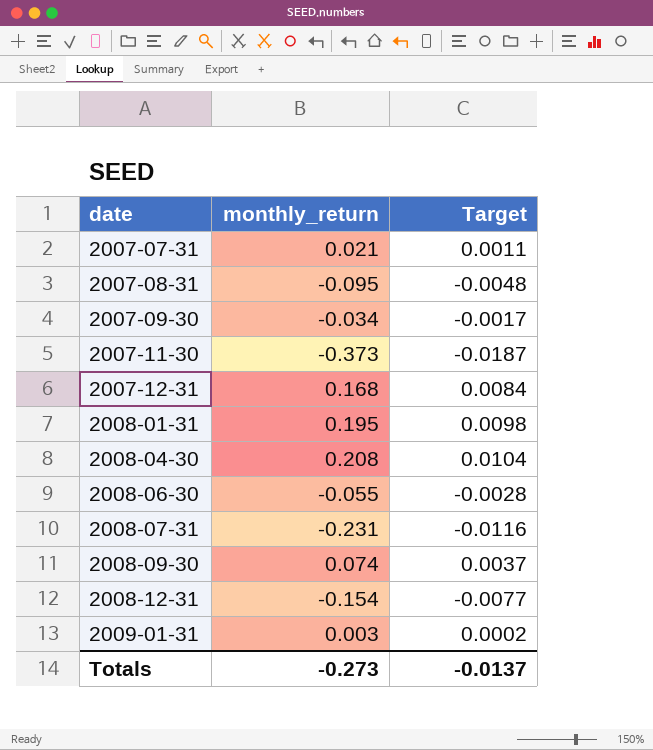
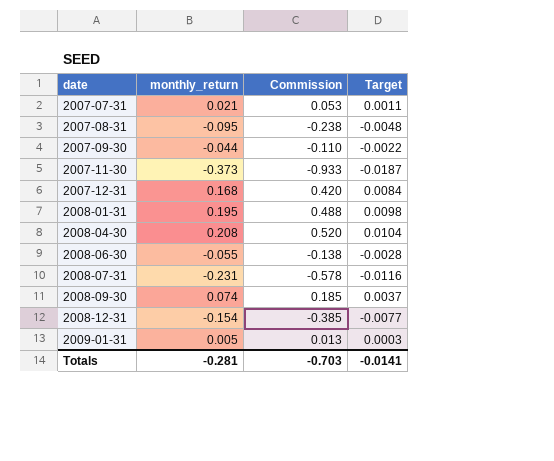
column Commission | formula: none -> [monthly_return] * 2.5
2007-09-30 | monthly_return: -0.034 -> -0.044
2007-09-30 | Target: -0.0017 -> -0.0022
2009-01-31 | monthly_return: 0.003 -> 0.005
2009-01-31 | Target: 0.0002 -> 0.0003
Totals | monthly_return: -0.273 -> -0.281
Totals | Target: -0.0137 -> -0.0141

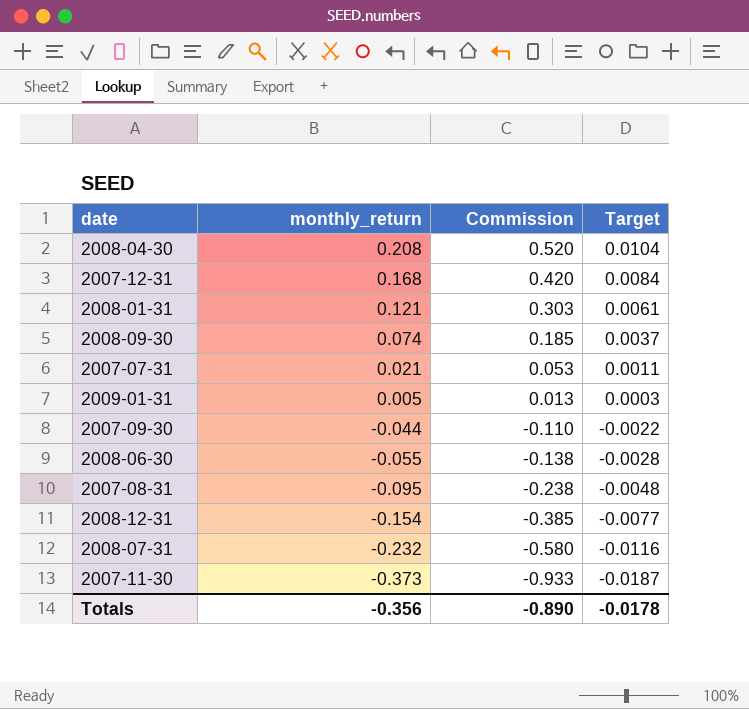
row order: date ascending -> monthly_return descending
2008-01-31 | monthly_return: 0.195 -> 0.121
2008-01-31 | Commission: 0.488 -> 0.303
2008-01-31 | Target: 0.0098 -> 0.0061
2008-07-31 | monthly_return: -0.231 -> -0.232
2008-07-31 | Commission: -0.578 -> -0.580
Totals | monthly_return: -0.281 -> -0.356
Totals | Commission: -0.703 -> -0.890
Totals | Target: -0.0141 -> -0.0178

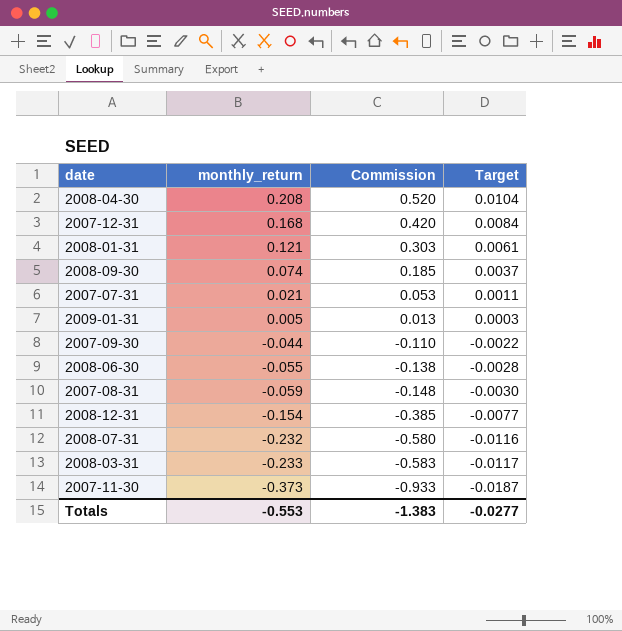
2007-08-31 | monthly_return: -0.095 -> -0.059
2007-08-31 | Commission: -0.238 -> -0.148
2007-08-31 | Target: -0.0048 -> -0.0030
row 2008-03-31: none -> -0.233 | -0.583 | -0.0117
Totals | monthly_return: -0.356 -> -0.553
Totals | Commission: -0.890 -> -1.383
Totals | Target: -0.0178 -> -0.0277

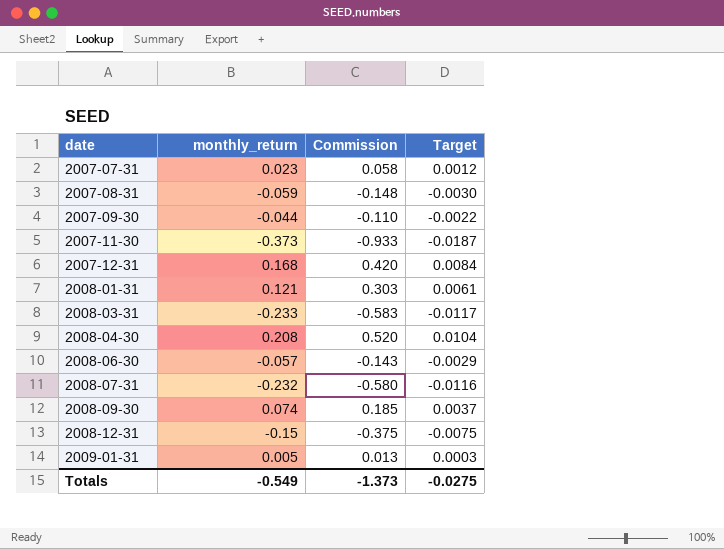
row order: monthly_return descending -> date ascending
2007-07-31 | monthly_return: 0.021 -> 0.023
2007-07-31 | Commission: 0.053 -> 0.058
2007-07-31 | Target: 0.0011 -> 0.0012
2008-06-30 | monthly_return: -0.055 -> -0.057
2008-06-30 | Commission: -0.138 -> -0.143
2008-06-30 | Target: -0.0028 -> -0.0029
2008-12-31 | monthly_return: -0.154 -> -0.15
2008-12-31 | Commission: -0.385 -> -0.375
2008-12-31 | Target: -0.0077 -> -0.0075
Totals | monthly_return: -0.553 -> -0.549
Totals | Commission: -1.383 -> -1.373
Totals | Target: -0.0277 -> -0.0275

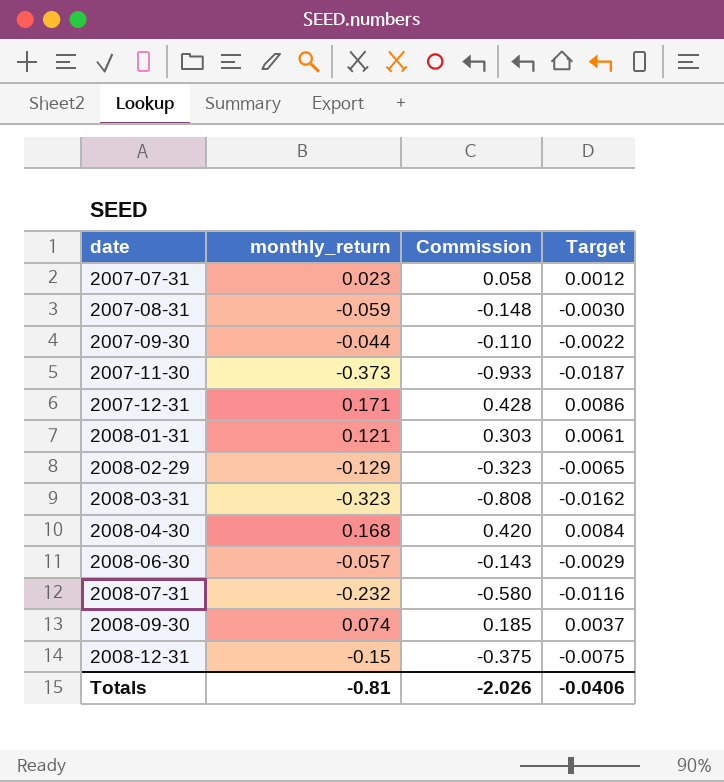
row 2009-01-31: 0.005 | 0.013 | 0.0003 -> none
2007-12-31 | monthly_return: 0.168 -> 0.171
2007-12-31 | Commission: 0.420 -> 0.428
2007-12-31 | Target: 0.0084 -> 0.0086
row 2008-02-29: none -> -0.129 | -0.323 | -0.0065
2008-03-31 | monthly_return: -0.233 -> -0.323
2008-03-31 | Commission: -0.583 -> -0.808
2008-03-31 | Target: -0.0117 -> -0.0162
2008-04-30 | monthly_return: 0.208 -> 0.168
2008-04-30 | Commission: 0.520 -> 0.420
2008-04-30 | Target: 0.0104 -> 0.0084
Totals | monthly_return: -0.549 -> -0.81
Totals | Commission: -1.373 -> -2.026
Totals | Target: -0.0275 -> -0.0406

